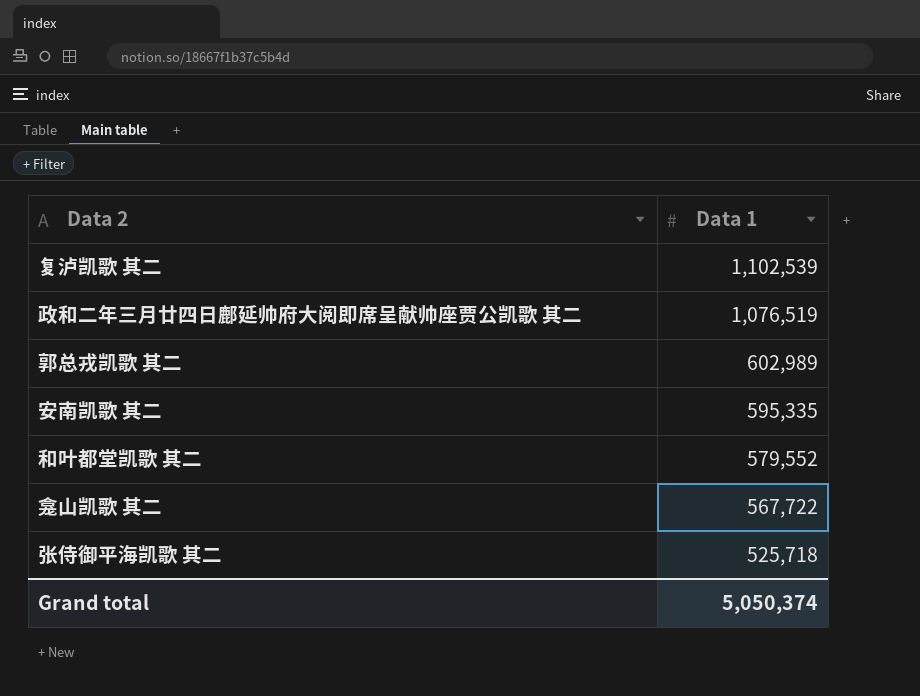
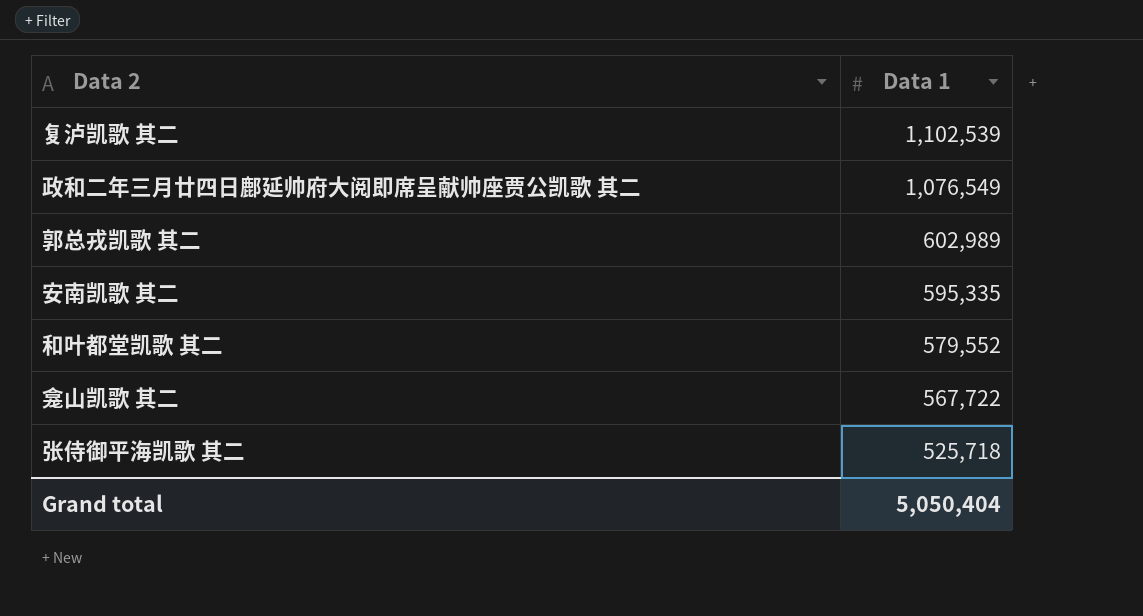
政和二年三月廿四日鄜延帅府大阅即席呈献帅座贾公凯歌 其二 | Data 1: 1,076,519 -> 1,076,549
Grand total | Data 1: 5,050,374 -> 5,050,404

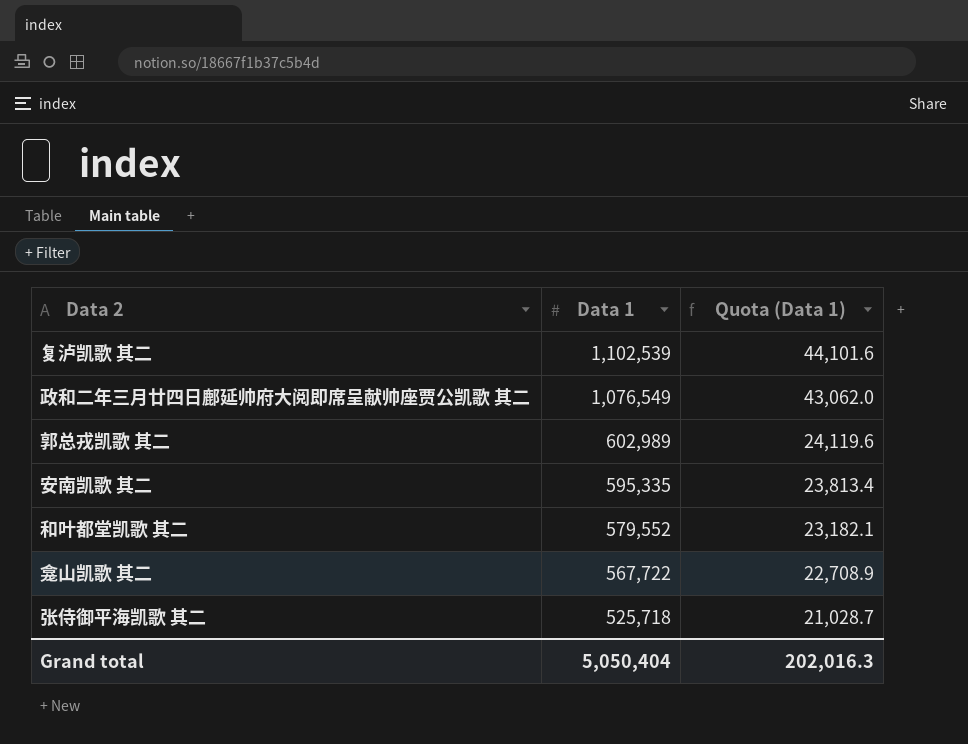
column Quota (Data 1) | formula: none -> [Data 1] * 0.04

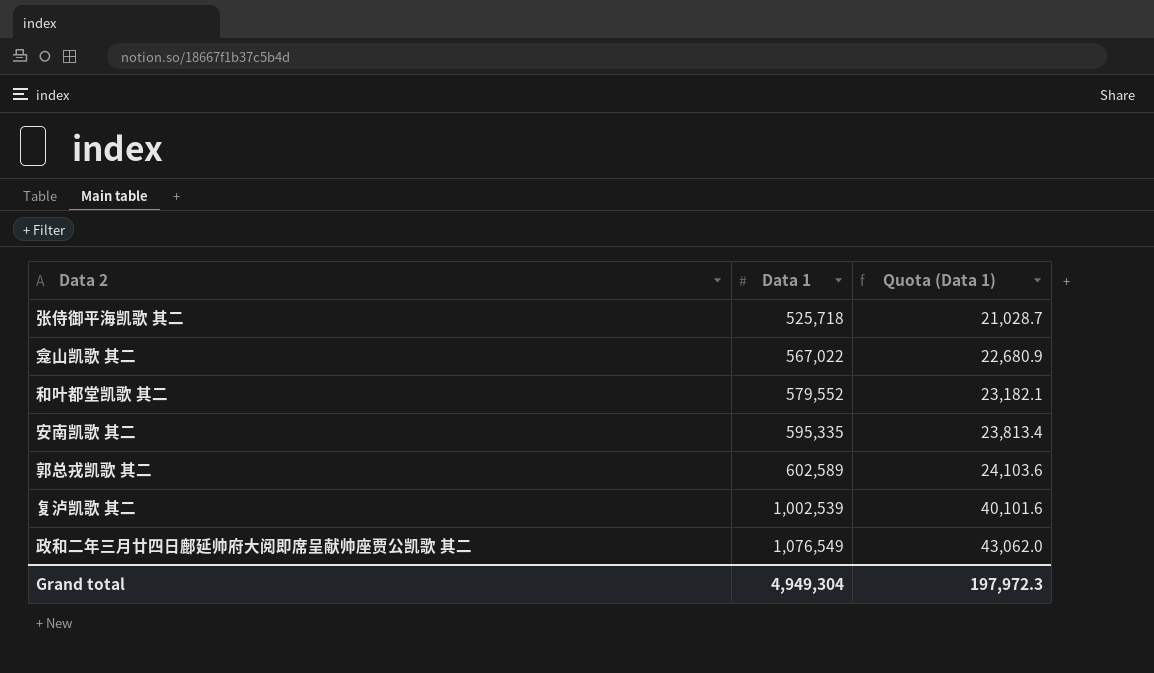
row order: Data 1 descending -> Data 1 ascending
龛山凯歌 其二 | Data 1: 567,722 -> 567,022
龛山凯歌 其二 | Quota (Data 1): 22,708.9 -> 22,680.9
郭总戎凯歌 其二 | Data 1: 602,989 -> 602,589
郭总戎凯歌 其二 | Quota (Data 1): 24,119.6 -> 24,103.6
复泸凯歌 其二 | Data 1: 1,102,539 -> 1,002,539
复泸凯歌 其二 | Quota (Data 1): 44,101.6 -> 40,101.6
Grand total | Data 1: 5,050,404 -> 4,949,304
Grand total | Quota (Data 1): 202,016.3 -> 197,972.3

